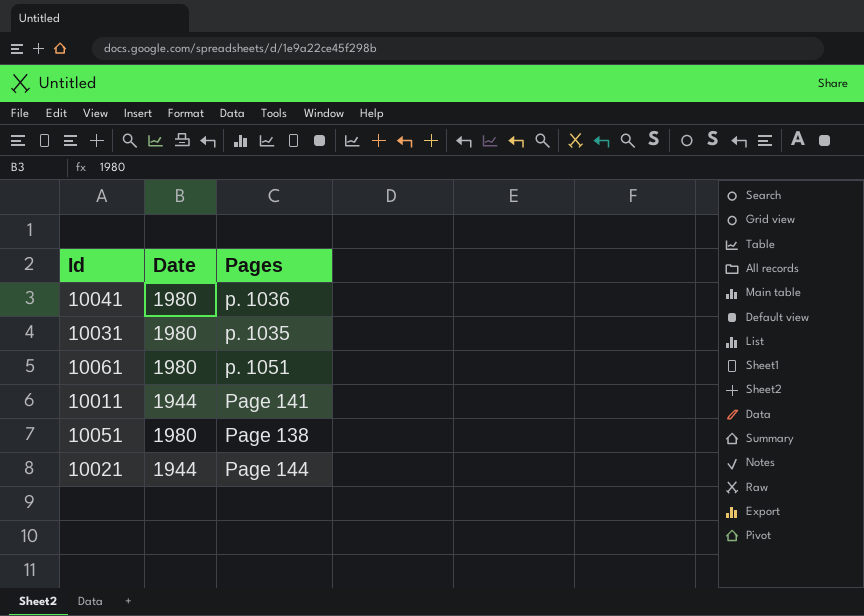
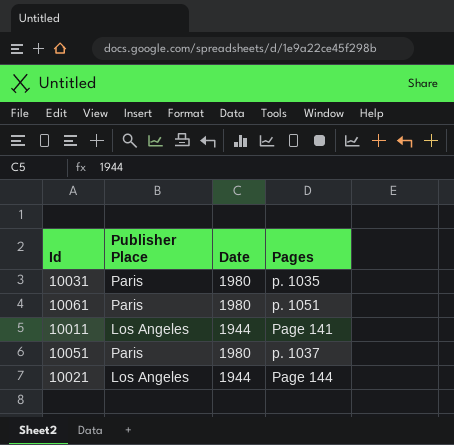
column Publisher Place | position: none -> 2
row 10041: 1980 | p. 1036 -> none
10051 | Pages: Page 138 -> p. 1037

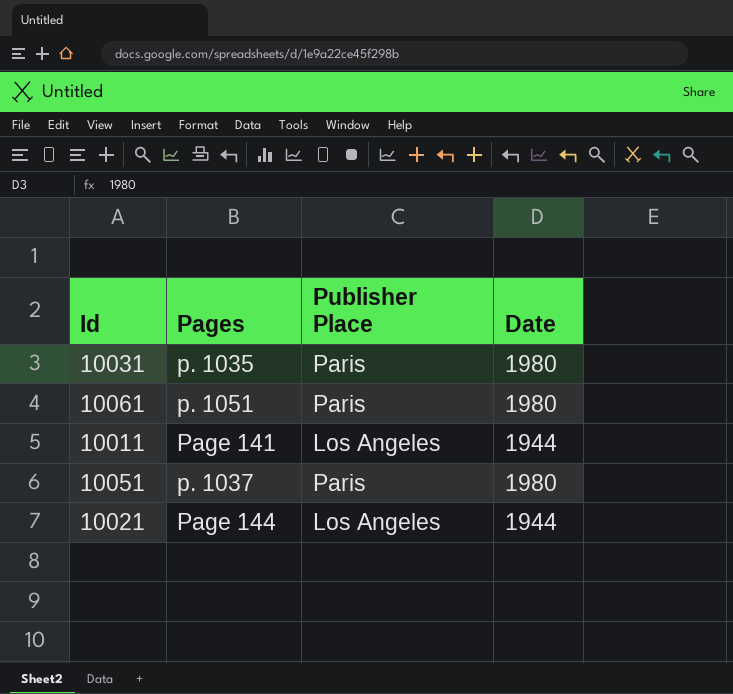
column Pages | position: 4 -> 2

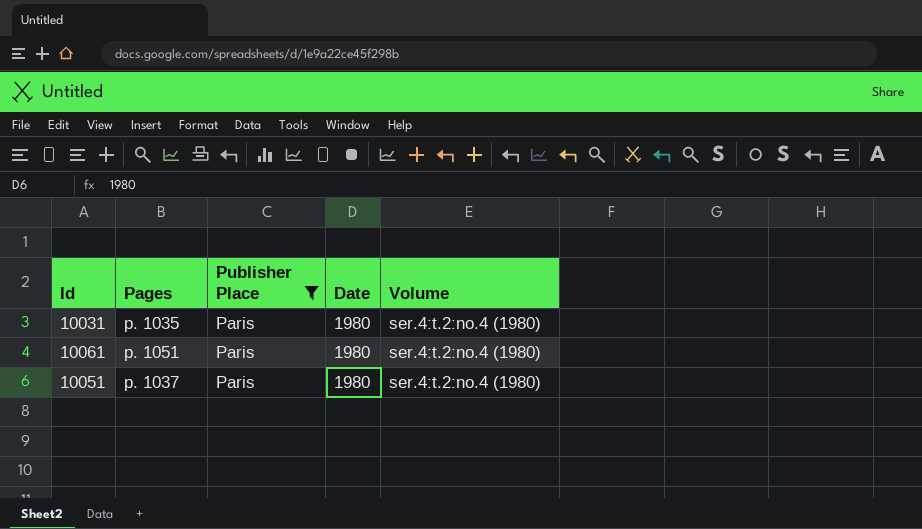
filter: none -> Publisher Place = Paris
column Volume | position: none -> 5

